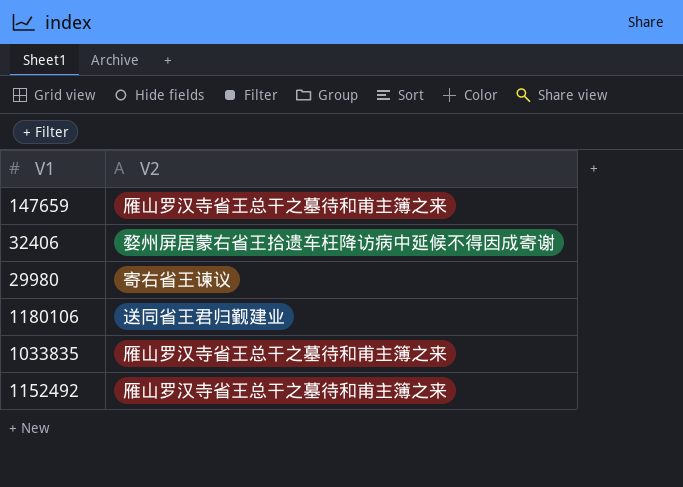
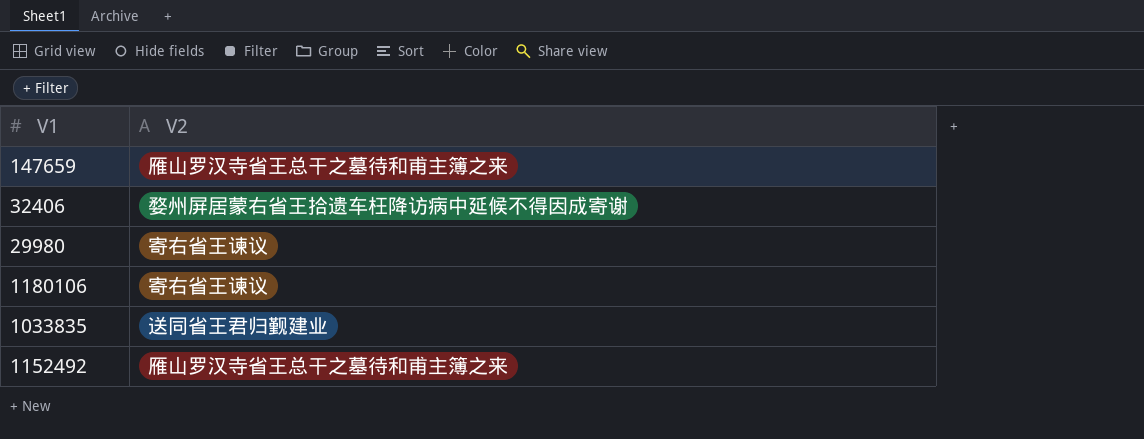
1180106 | V2: 送同省王君归觐建业 -> 寄右省王谏议
1033835 | V2: 雁山罗汉寺省王总干之墓待和甫主簿之来 -> 送同省王君归觐建业

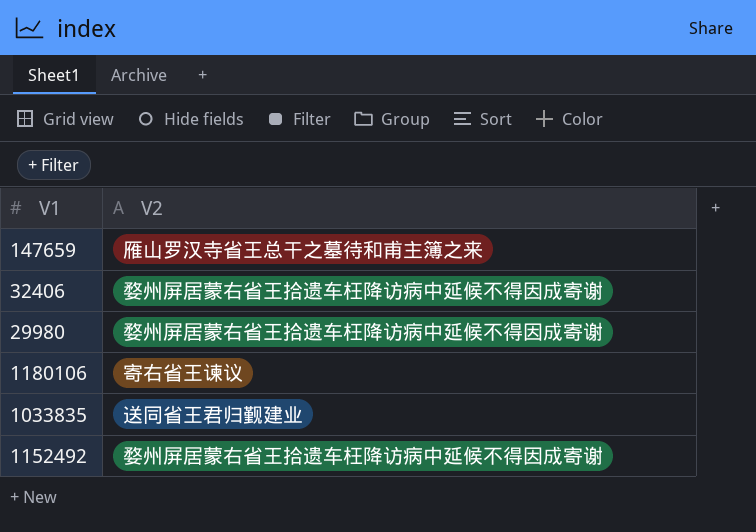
29980 | V2: 寄右省王谏议 -> 婺州屏居蒙右省王拾遗车枉降访病中延候不得因成寄谢
1152492 | V2: 雁山罗汉寺省王总干之墓待和甫主簿之来 -> 婺州屏居蒙右省王拾遗车枉降访病中延候不得因成寄谢

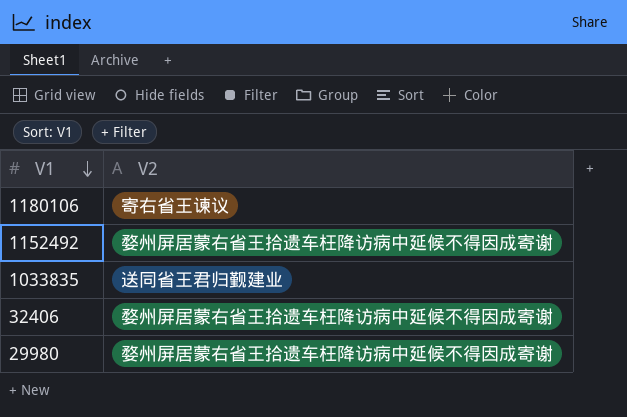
row order: none -> V1 descending
row 147659: 雁山罗汉寺省王总干之墓待和甫主簿之来 -> none

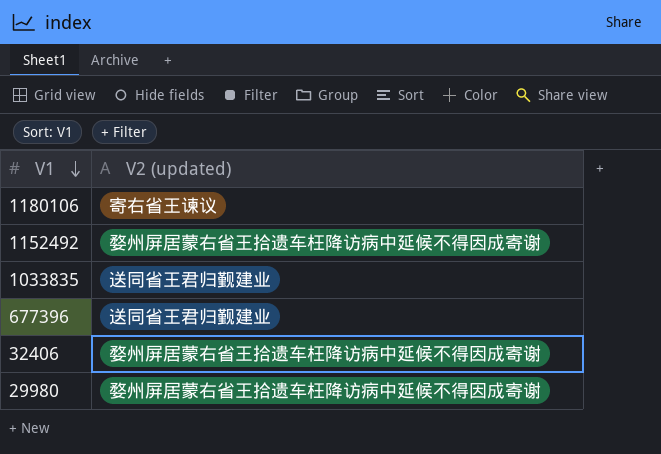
column name: V2 -> V2 (updated)
row 677396: none -> 送同省王君归觐建业

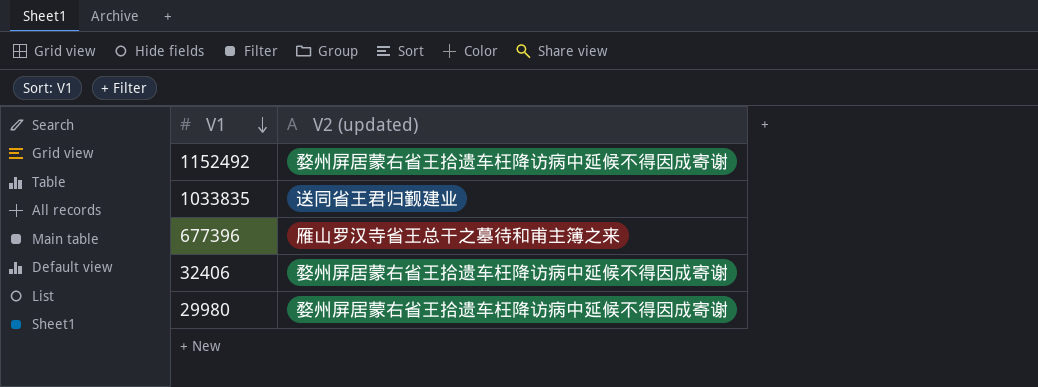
row 1180106: 寄右省王谏议 -> none
677396 | V2 (updated): 送同省王君归觐建业 -> 雁山罗汉寺省王总干之墓待和甫主簿之来

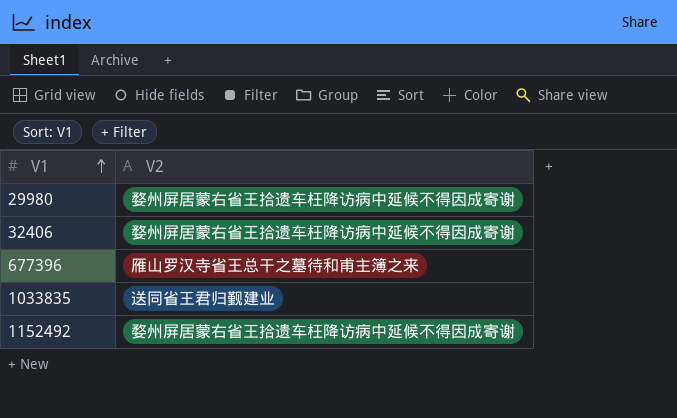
row order: V1 descending -> V1 ascending
column name: V2 (updated) -> V2

